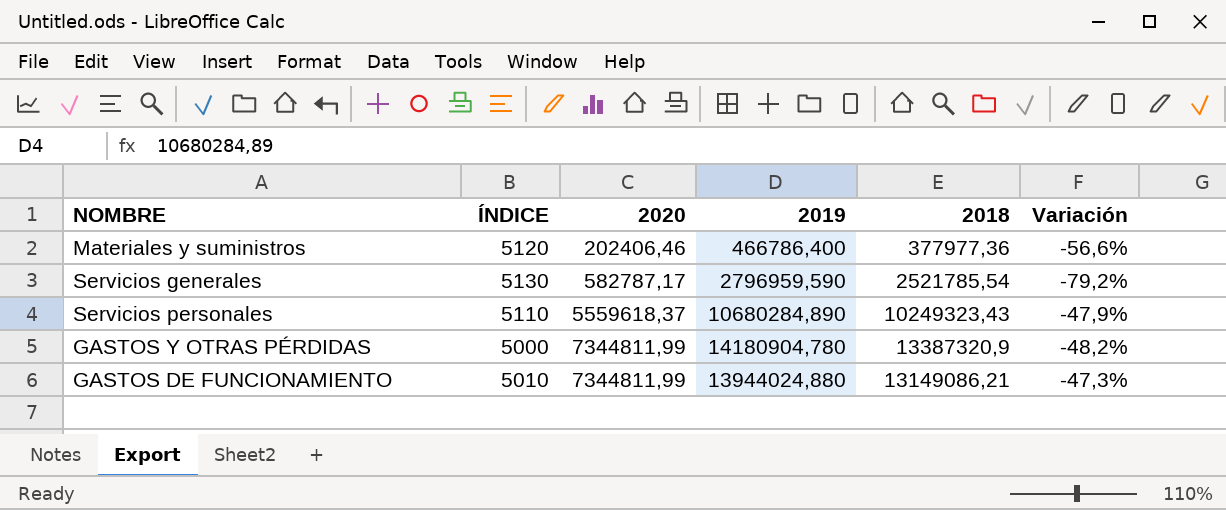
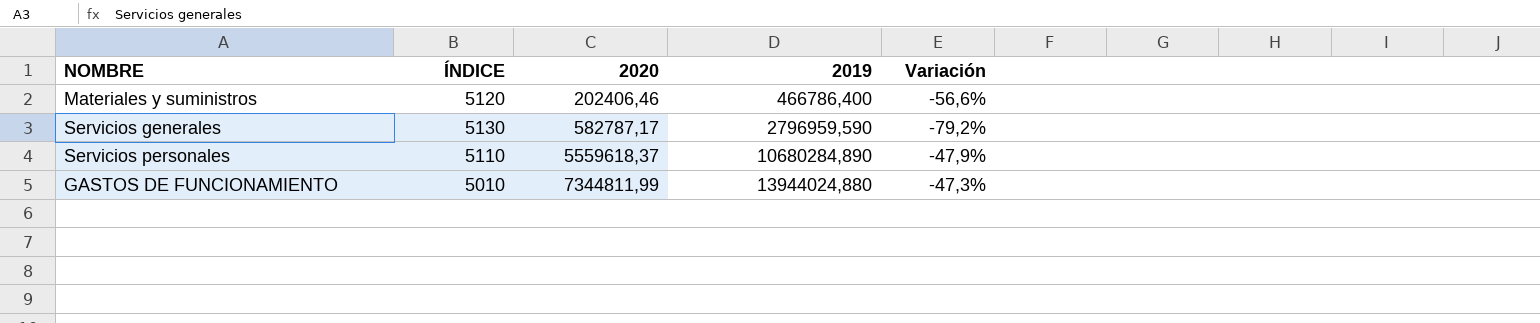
column 2018 | position: 5 -> none
row GASTOS Y OTRAS PÉRDIDAS: 5000 | 7344811,99 | 14180904,780 | 13387320,9 | -48,2% -> none

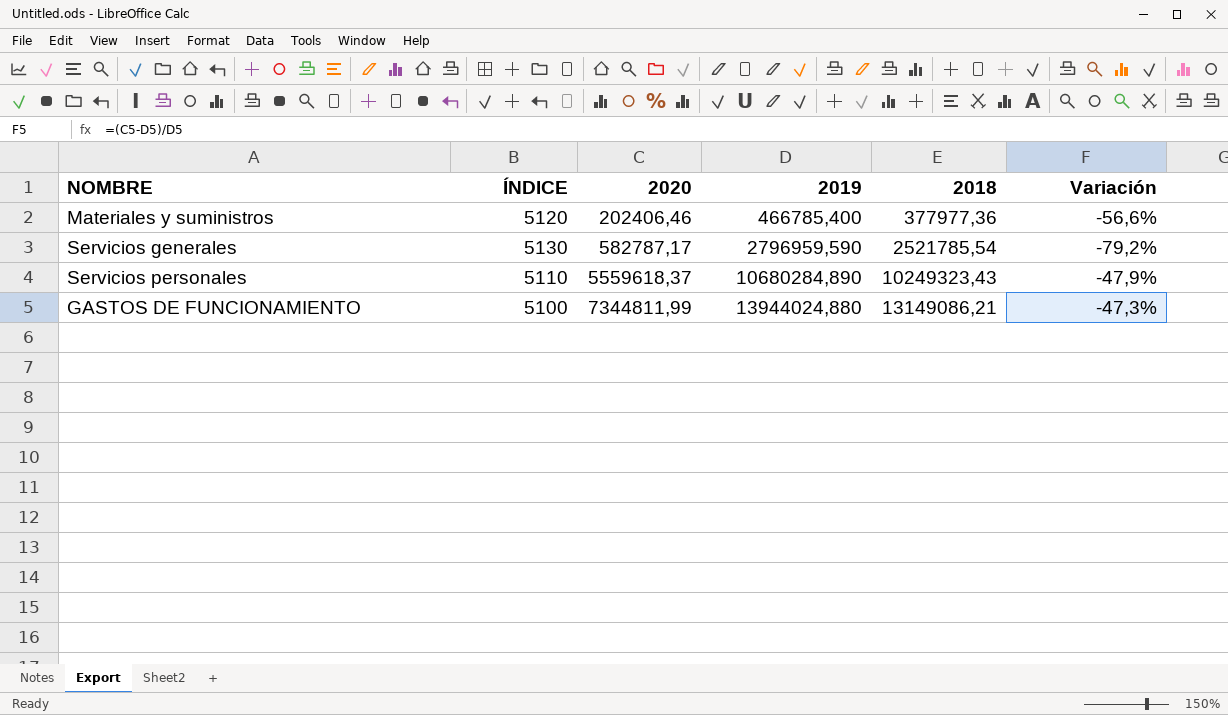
column 2018 | position: none -> 5
Materiales y suministros | 2019: 466786,400 -> 466785,400
GASTOS DE FUNCIONAMIENTO | ÍNDICE: 5010 -> 5100

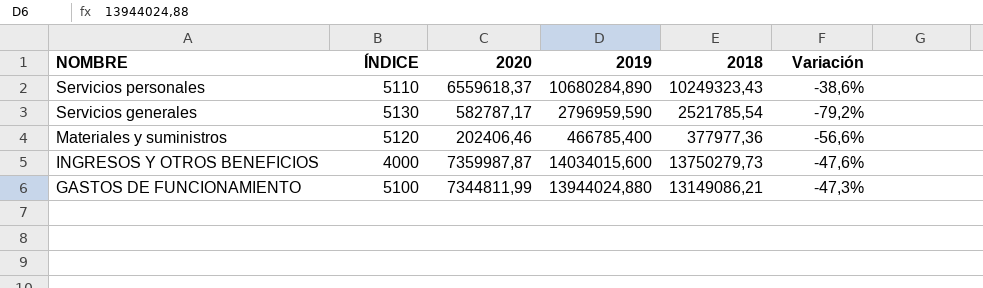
row order: 2020 ascending -> NOMBRE descending
Servicios personales | 2020: 5559618,37 -> 6559618,37
Servicios personales | Variación: -47,9% -> -38,6%
row INGRESOS Y OTROS BENEFICIOS: none -> 4000 | 7359987,87 | 14034015,600 | 13750279,73 | -47,6%

